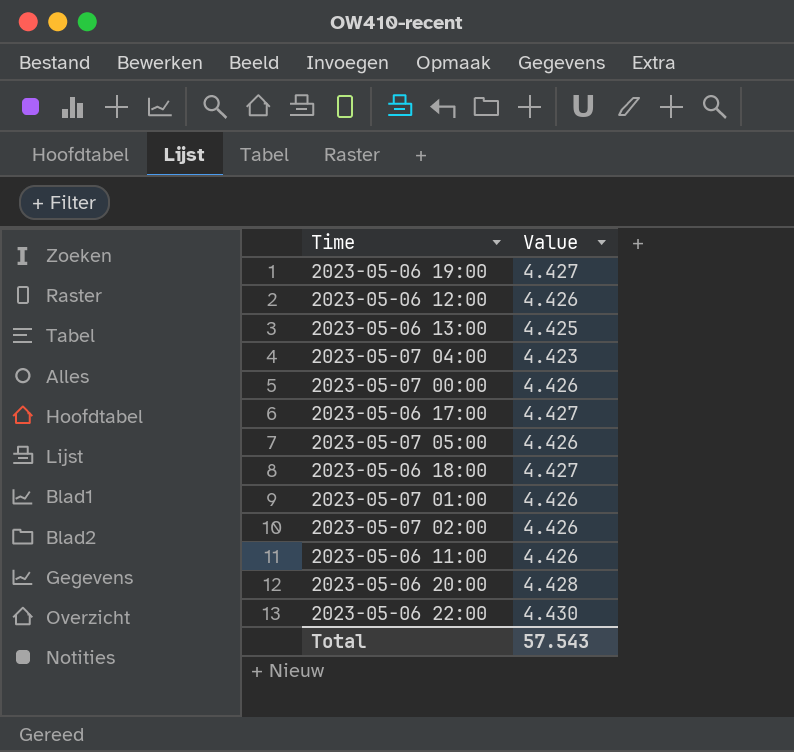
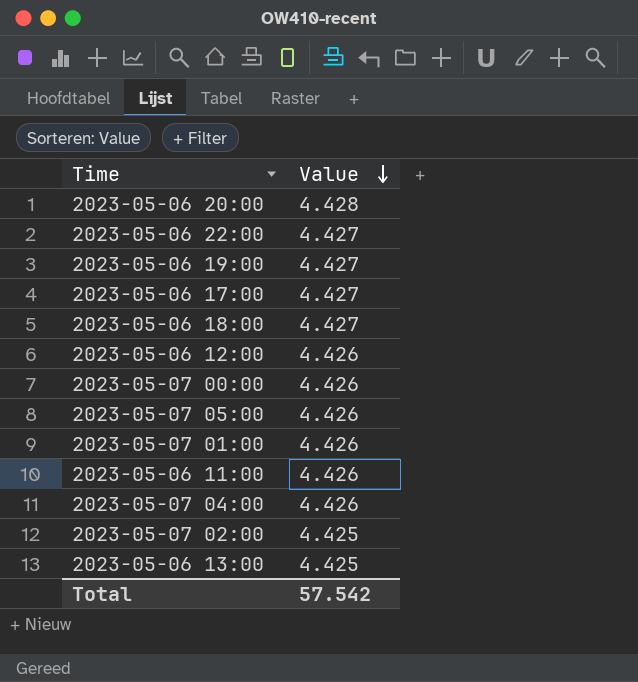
row order: none -> Value descending
2023-05-06 22:00 | Value: 4.430 -> 4.427
2023-05-07 04:00 | Value: 4.423 -> 4.426
2023-05-07 02:00 | Value: 4.426 -> 4.425
Total | Value: 57.543 -> 57.542

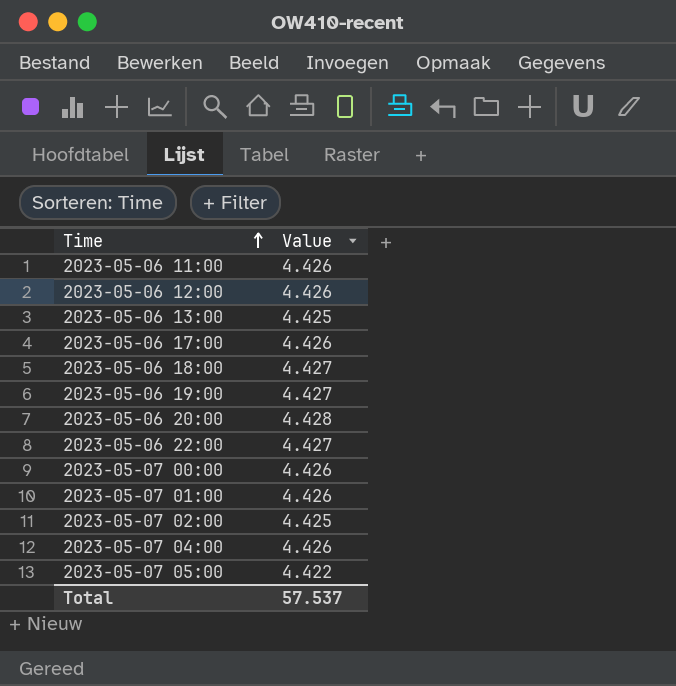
row order: Value descending -> Time ascending
2023-05-06 17:00 | Value: 4.427 -> 4.426
2023-05-07 05:00 | Value: 4.426 -> 4.422
Total | Value: 57.542 -> 57.537

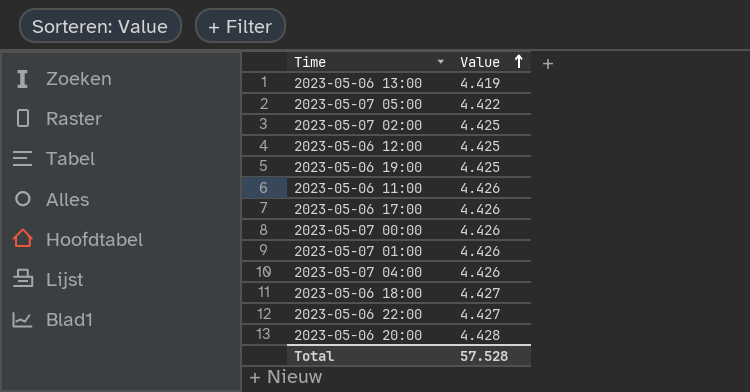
row order: Time ascending -> Value ascending
2023-05-06 13:00 | Value: 4.425 -> 4.419
2023-05-06 12:00 | Value: 4.426 -> 4.425
2023-05-06 19:00 | Value: 4.427 -> 4.425
Total | Value: 57.537 -> 57.528

